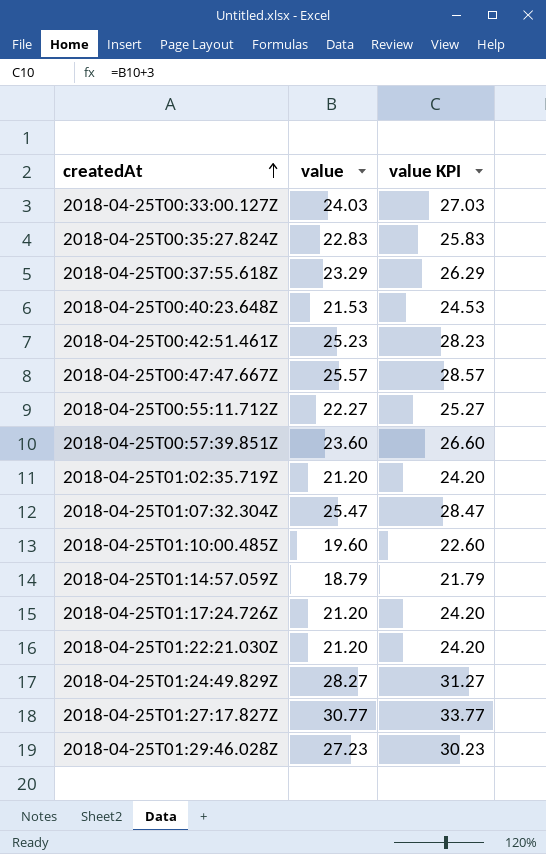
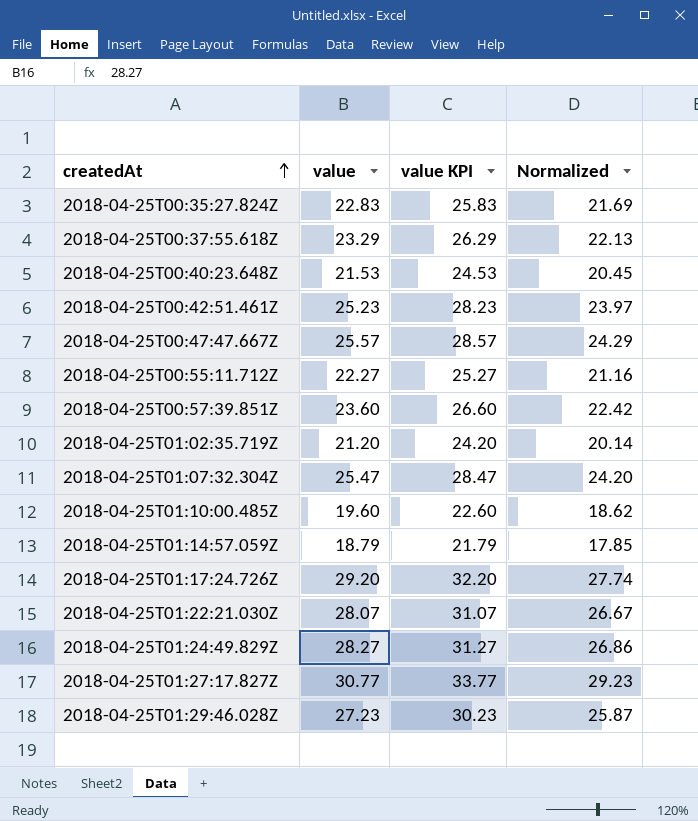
column Normalized | formula: none -> [value] * 0.95
row 2018-04-25T00:33:00.127Z: 24.03 | 27.03 -> none
2018-04-25T01:17:24.726Z | value: 21.20 -> 29.20
2018-04-25T01:17:24.726Z | value KPI: 24.20 -> 32.20
2018-04-25T01:22:21.030Z | value: 21.20 -> 28.07
2018-04-25T01:22:21.030Z | value KPI: 24.20 -> 31.07

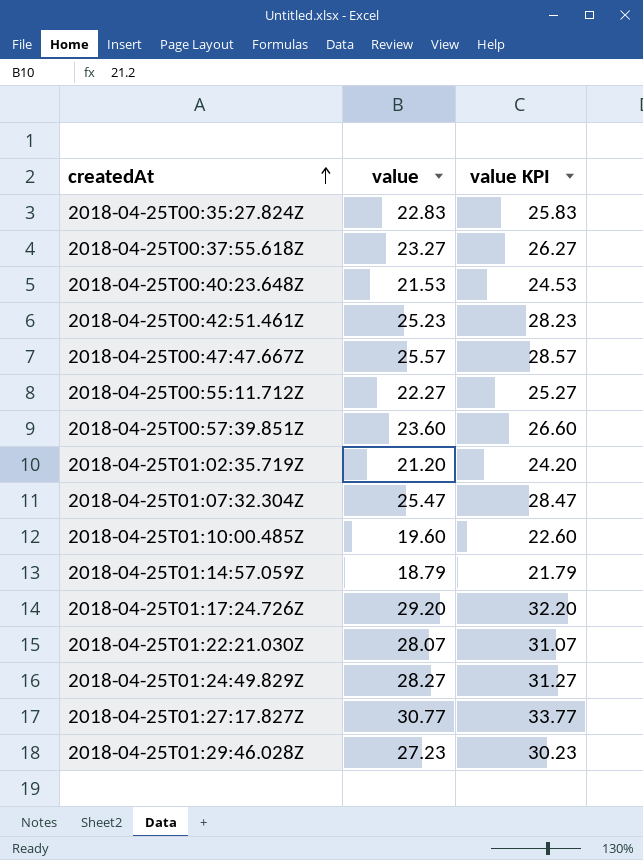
column Normalized | formula: [value] * 0.95 -> none
2018-04-25T00:37:55.618Z | value: 23.29 -> 23.27
2018-04-25T00:37:55.618Z | value KPI: 26.29 -> 26.27

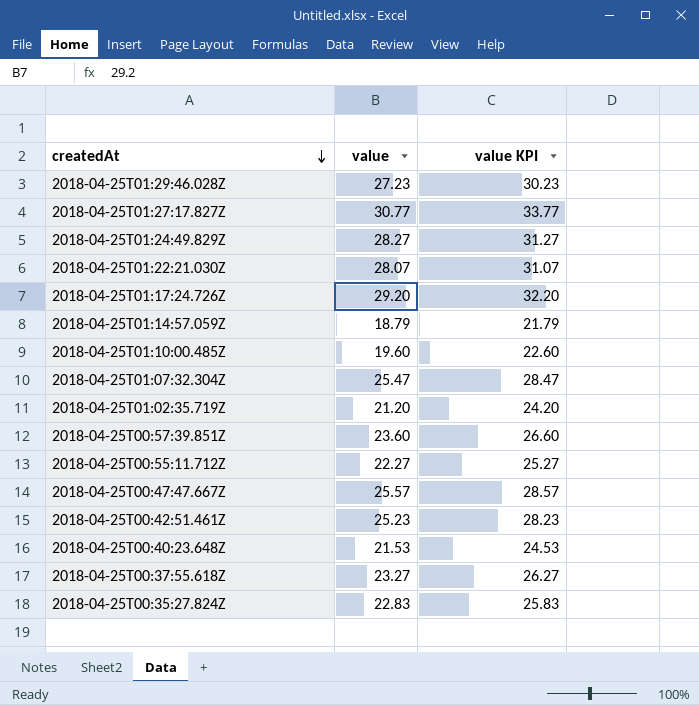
row order: createdAt ascending -> createdAt descending

